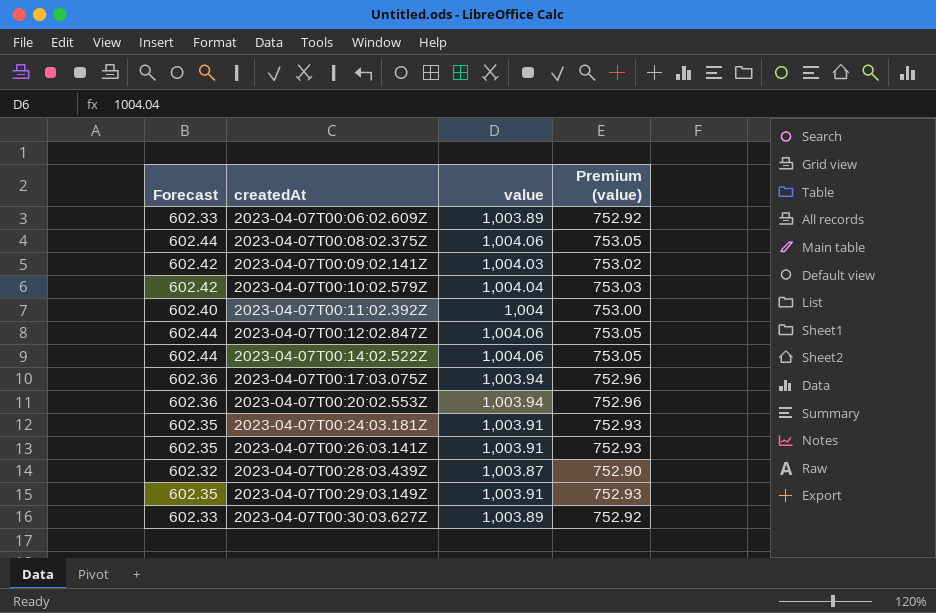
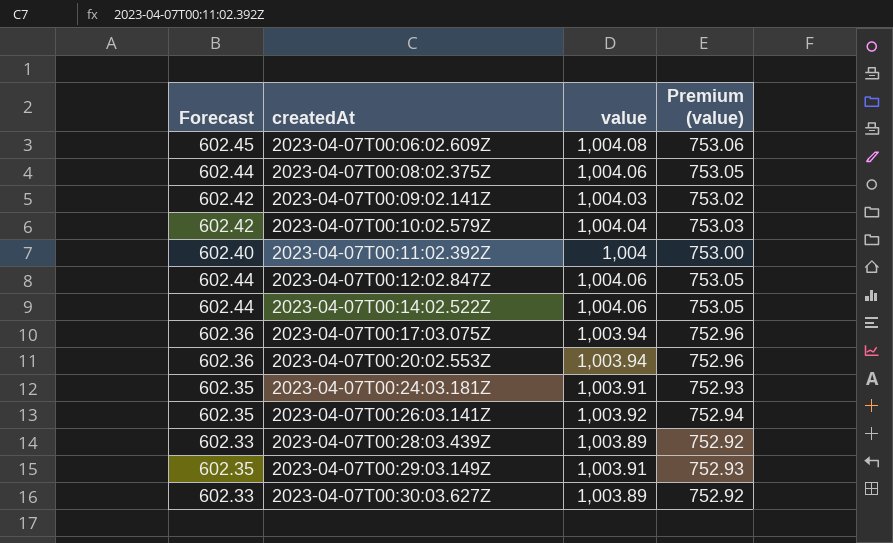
2023-04-07T00:06:02.609Z | Forecast: 602.33 -> 602.45
2023-04-07T00:06:02.609Z | value: 1,003.89 -> 1,004.08
2023-04-07T00:06:02.609Z | Premium (value): 752.92 -> 753.06
2023-04-07T00:26:03.141Z | value: 1,003.91 -> 1,003.92
2023-04-07T00:26:03.141Z | Premium (value): 752.93 -> 752.94
2023-04-07T00:28:03.439Z | Forecast: 602.32 -> 602.33
2023-04-07T00:28:03.439Z | value: 1,003.87 -> 1,003.89
2023-04-07T00:28:03.439Z | Premium (value): 752.90 -> 752.92

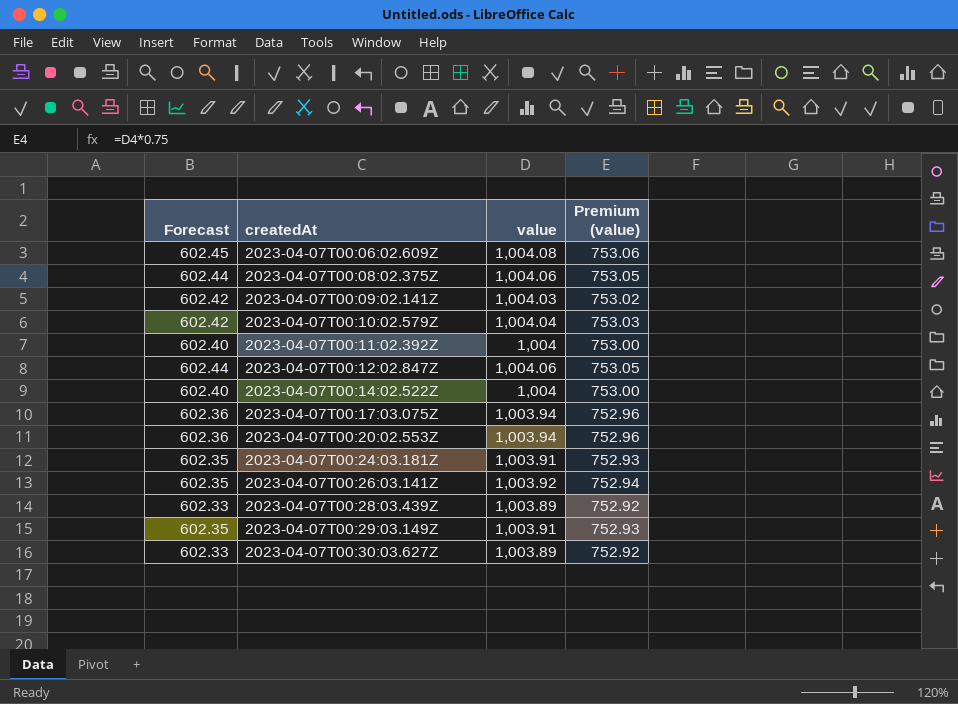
2023-04-07T00:14:02.522Z | Forecast: 602.44 -> 602.40
2023-04-07T00:14:02.522Z | value: 1,004.06 -> 1,004
2023-04-07T00:14:02.522Z | Premium (value): 753.05 -> 753.00

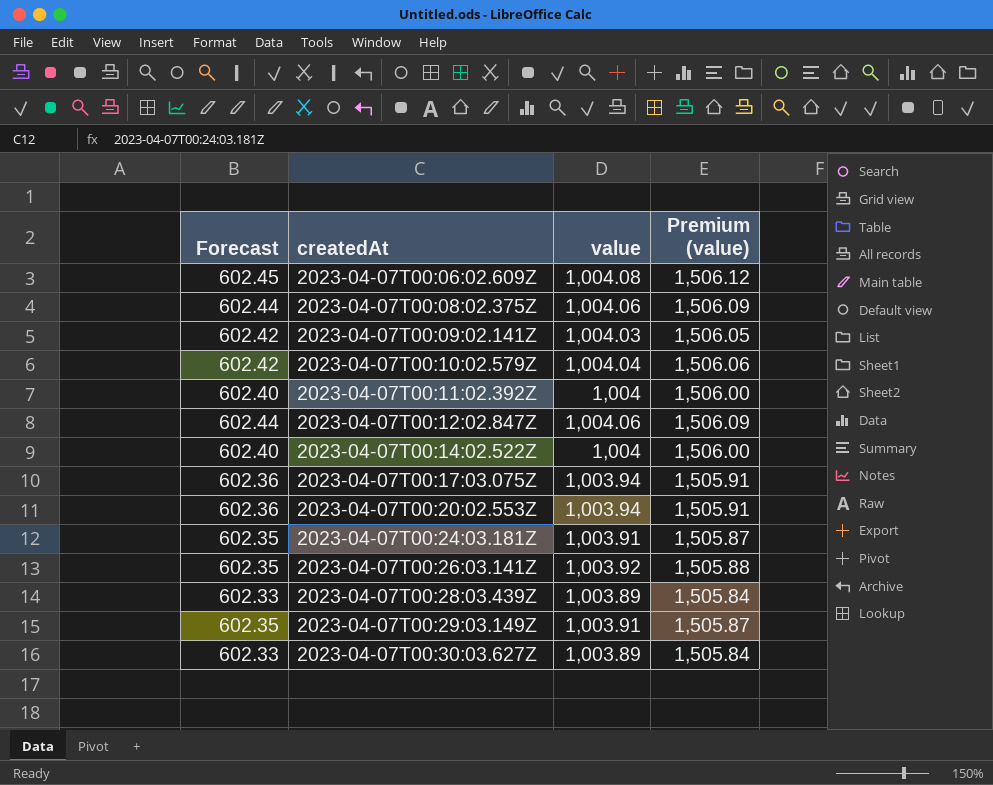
column Premium (value) | formula: [value] * 0.75 -> [value] * 1.5

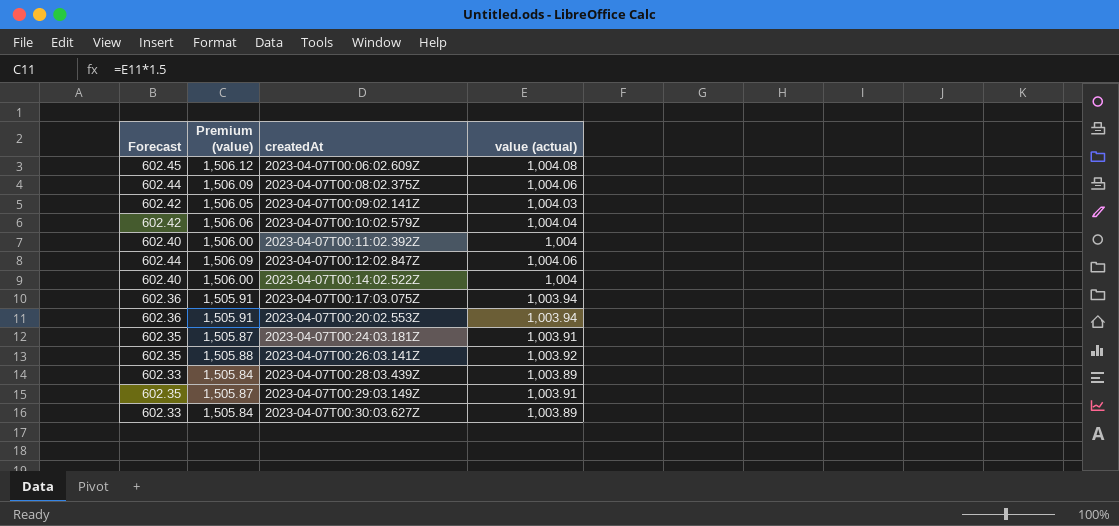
column Premium (value) | position: 4 -> 2
column name: value -> value (actual)

